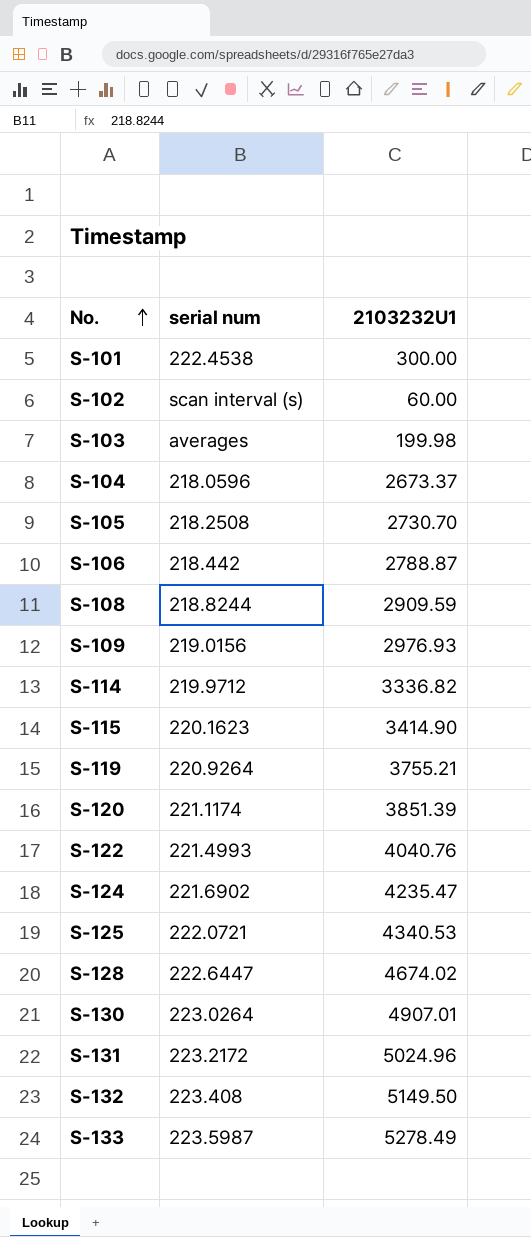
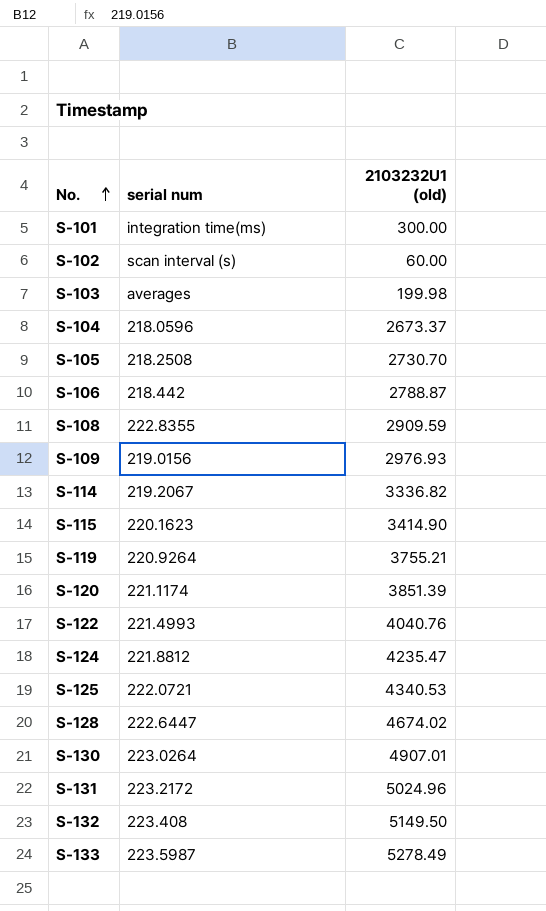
column name: 2103232U1 -> 2103232U1 (old)
S-101 | serial num: 222.4538 -> integration time(ms)
S-108 | serial num: 218.8244 -> 222.8355
S-114 | serial num: 219.9712 -> 219.2067
S-124 | serial num: 221.6902 -> 221.8812

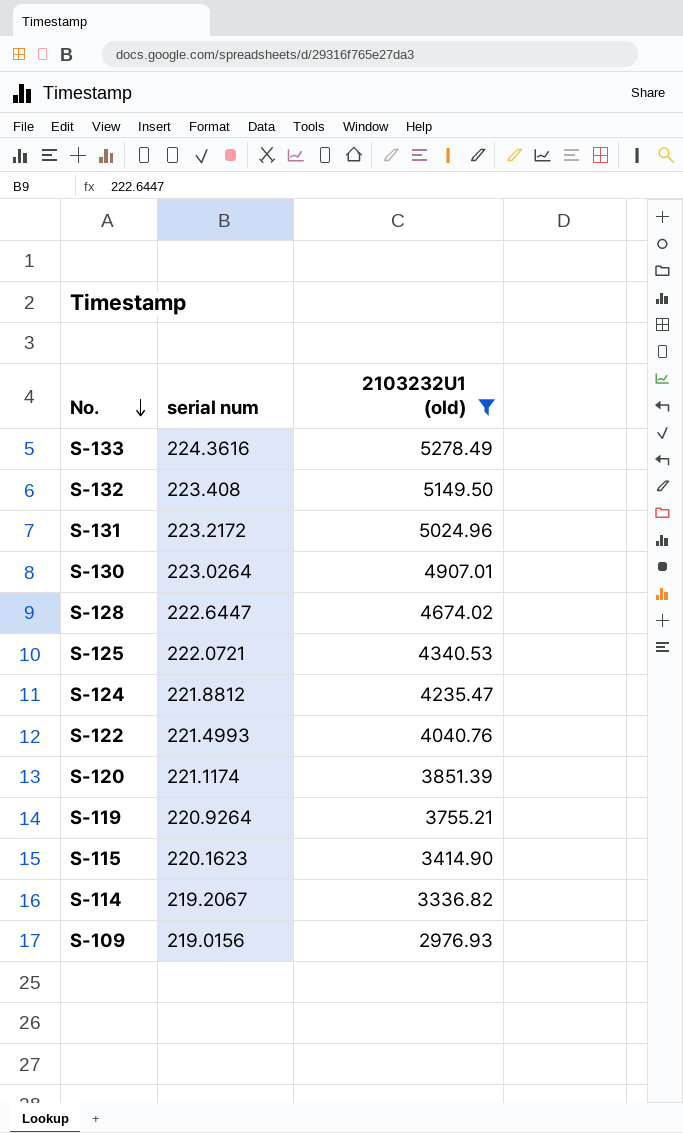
filter: none -> 2103232U1 (old) >= 2976.93
row order: No. ascending -> No. descending
S-133 | serial num: 223.5987 -> 224.3616

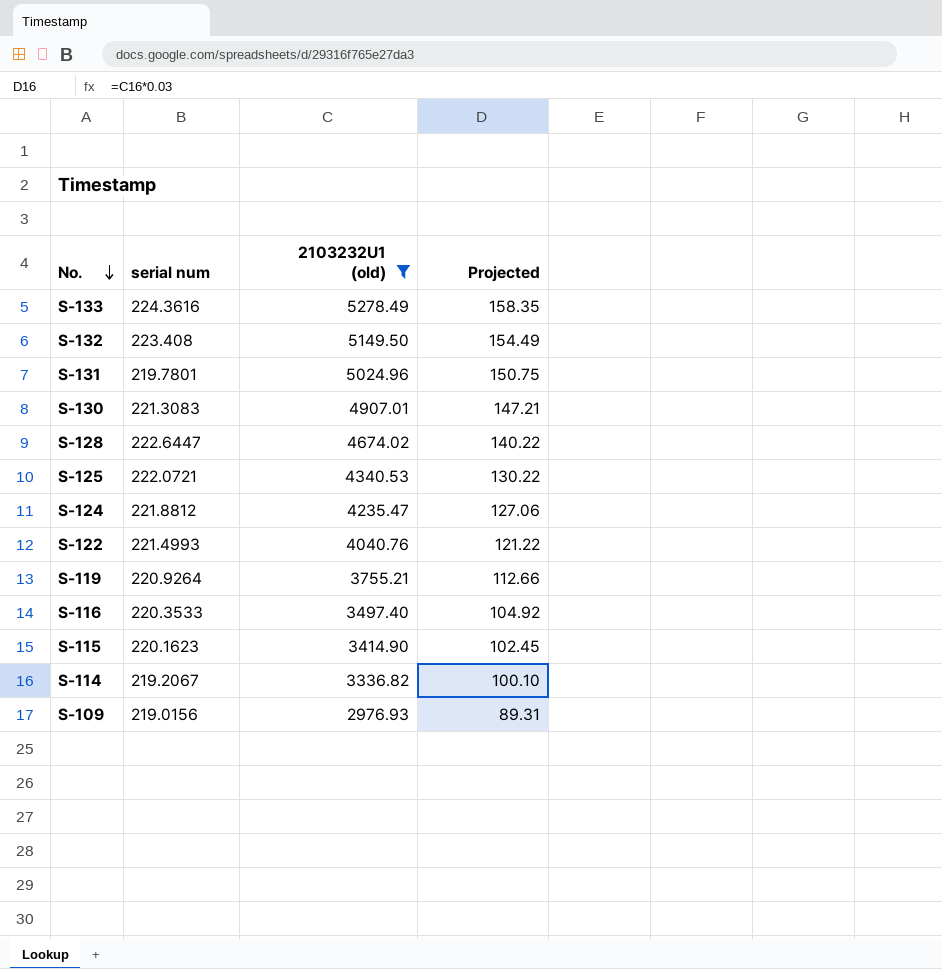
column Projected | formula: none -> [2103232U1 (old)] * 0.03
row S-120: 221.1174 | 3851.39 -> none
S-131 | serial num: 223.2172 -> 219.7801
S-130 | serial num: 223.0264 -> 221.3083
row S-116: none -> 220.3533 | 3497.40 | 104.92

